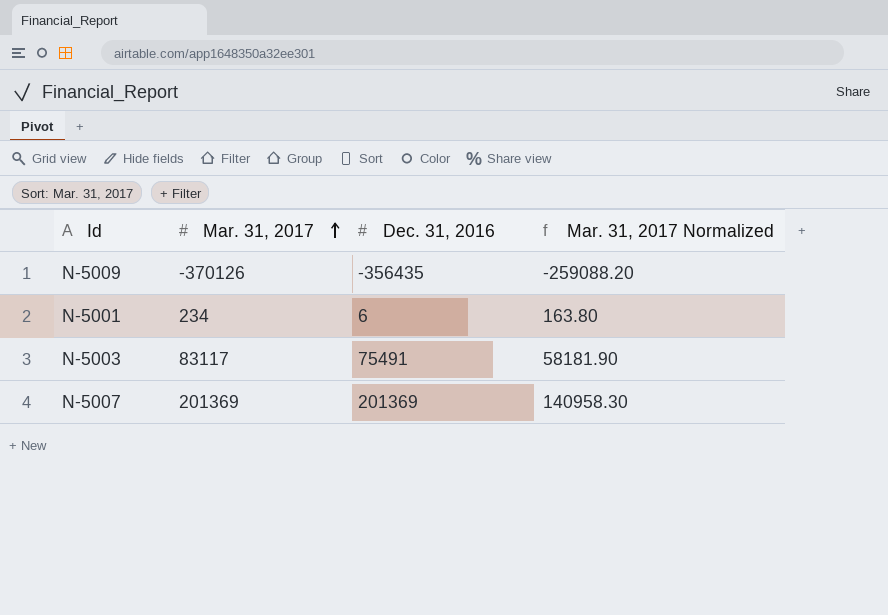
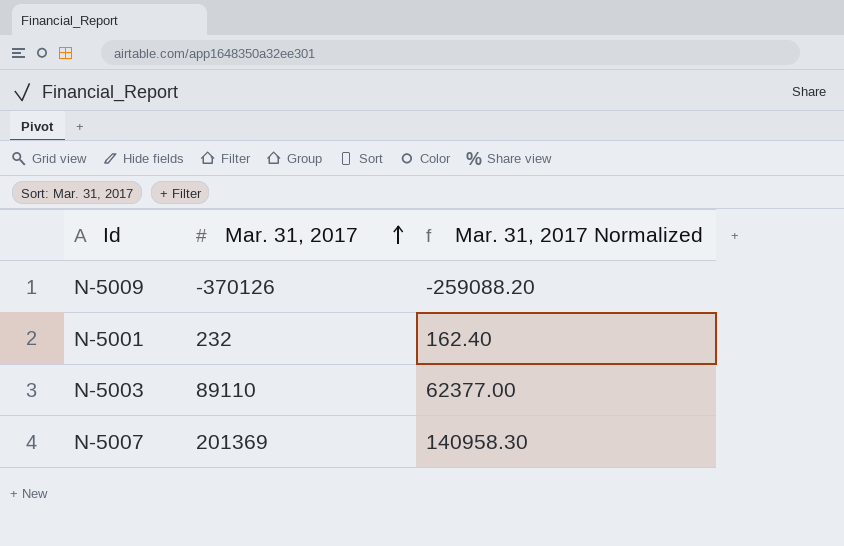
column Dec. 31, 2016 | position: 3 -> none
N-5001 | Mar. 31, 2017: 234 -> 232
N-5001 | Mar. 31, 2017 Normalized: 163.80 -> 162.40
N-5003 | Mar. 31, 2017: 83117 -> 89110
N-5003 | Mar. 31, 2017 Normalized: 58181.90 -> 62377.00

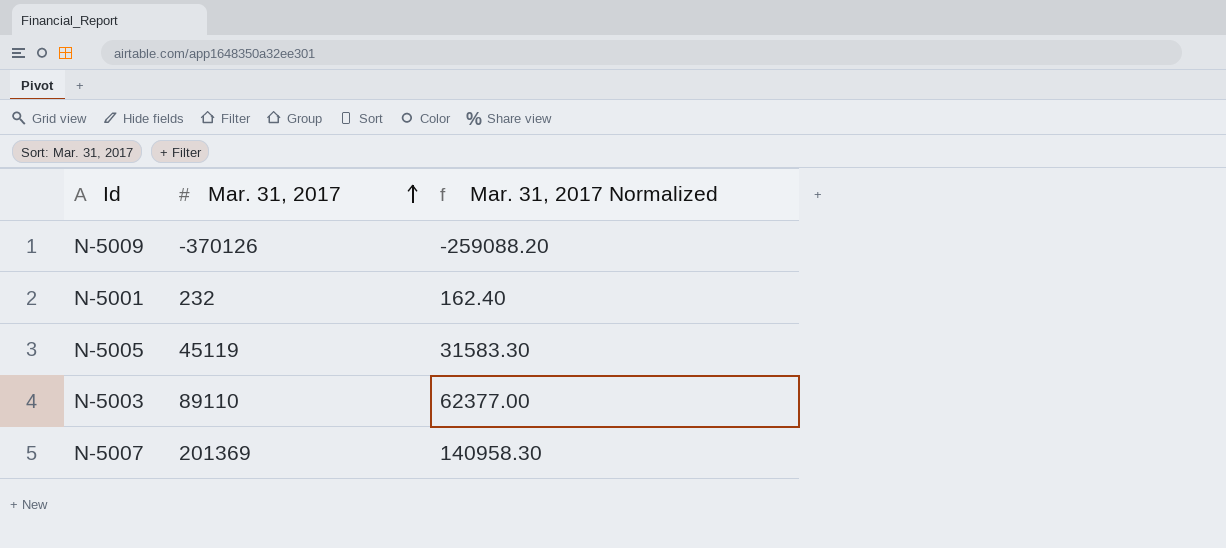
row N-5005: none -> 45119 | 31583.30

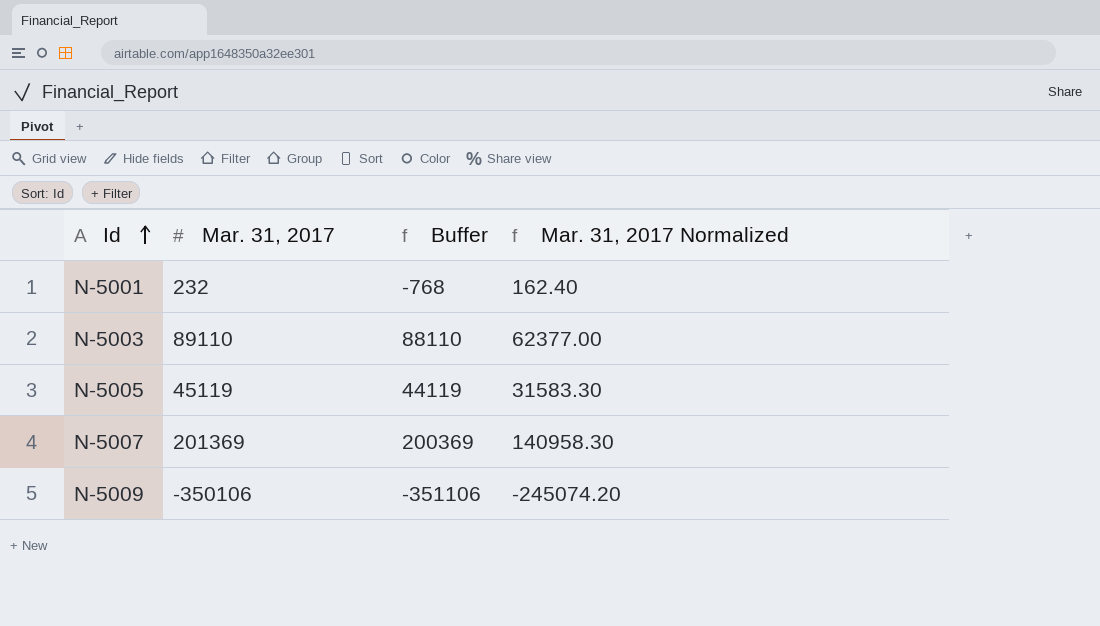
row order: Mar. 31, 2017 ascending -> Id ascending
column Buffer | formula: none -> [Mar. 31, 2017] - 1000
N-5009 | Mar. 31, 2017: -370126 -> -350106
N-5009 | Mar. 31, 2017 Normalized: -259088.20 -> -245074.20

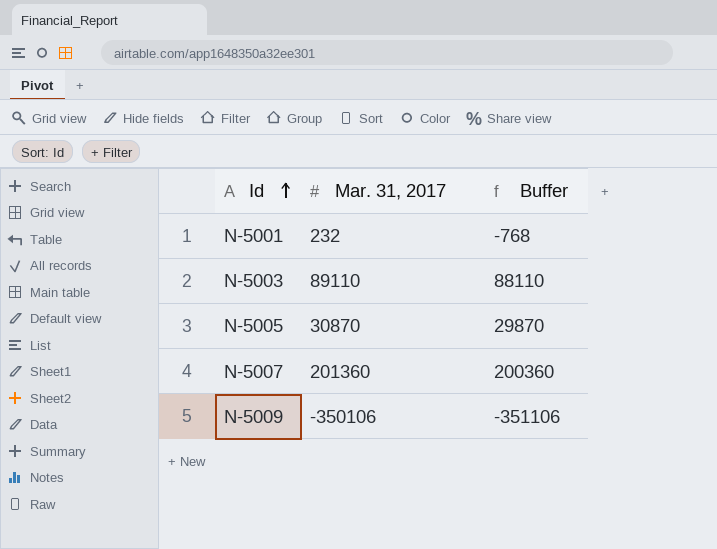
column Mar. 31, 2017 Normalized | formula: [Mar. 31, 2017] * 0.7 -> none
N-5005 | Mar. 31, 2017: 45119 -> 30870
N-5005 | Buffer: 44119 -> 29870
N-5007 | Mar. 31, 2017: 201369 -> 201360
N-5007 | Buffer: 200369 -> 200360

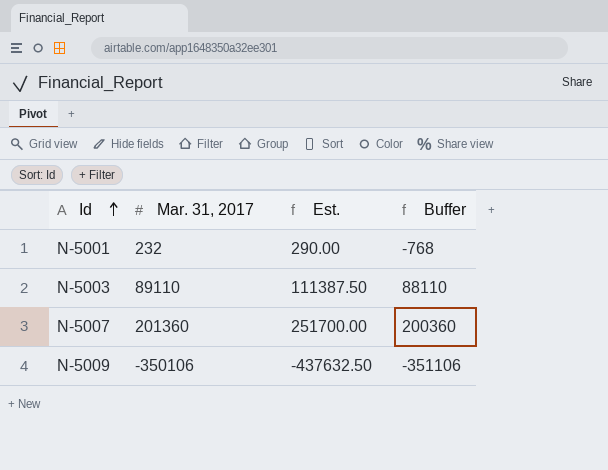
column Est. | formula: none -> [Mar. 31, 2017] * 1.25
row N-5005: 30870 | 29870 -> none

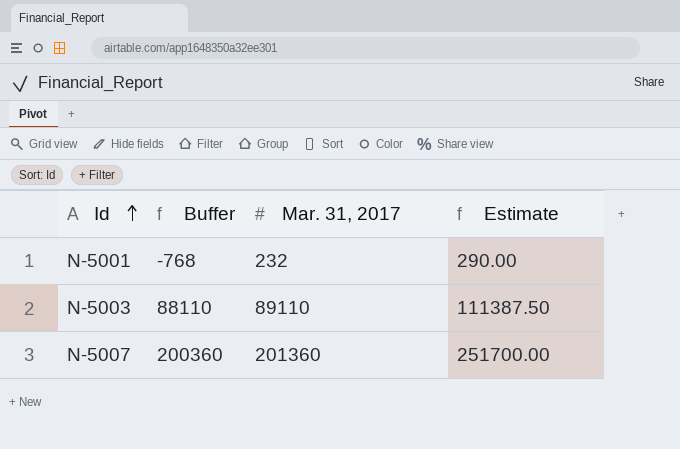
column Buffer | position: 4 -> 2
column name: Est. -> Estimate
row N-5009: -350106 | -437632.50 | -351106 -> none

